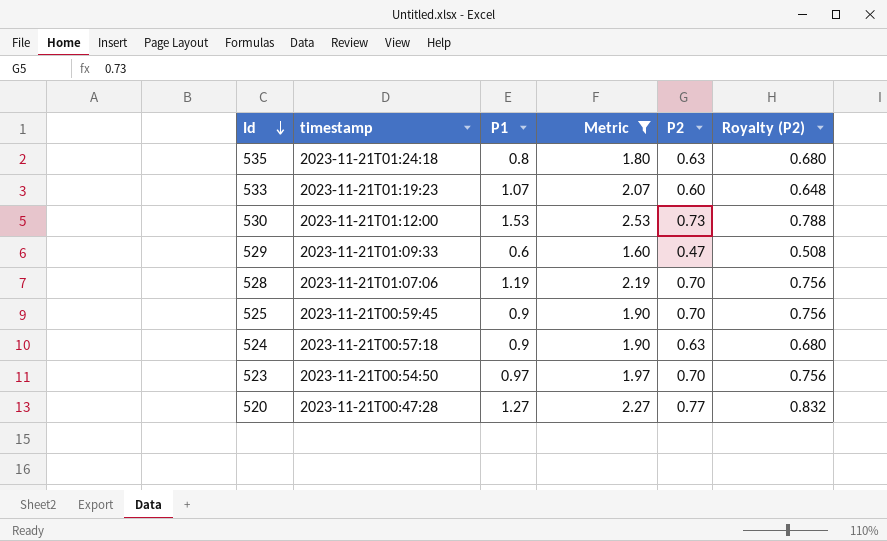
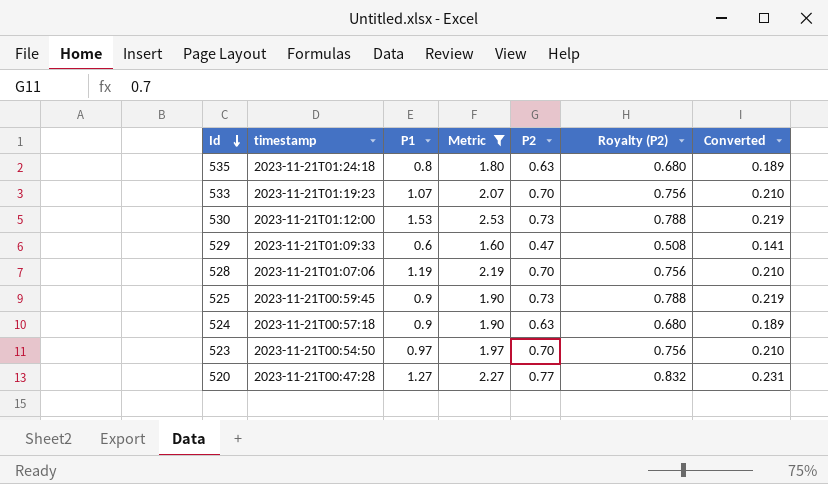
column Converted | formula: none -> [P2] * 0.3
533 | P2: 0.60 -> 0.70
533 | Royalty (P2): 0.648 -> 0.756
525 | P2: 0.70 -> 0.73
525 | Royalty (P2): 0.756 -> 0.788

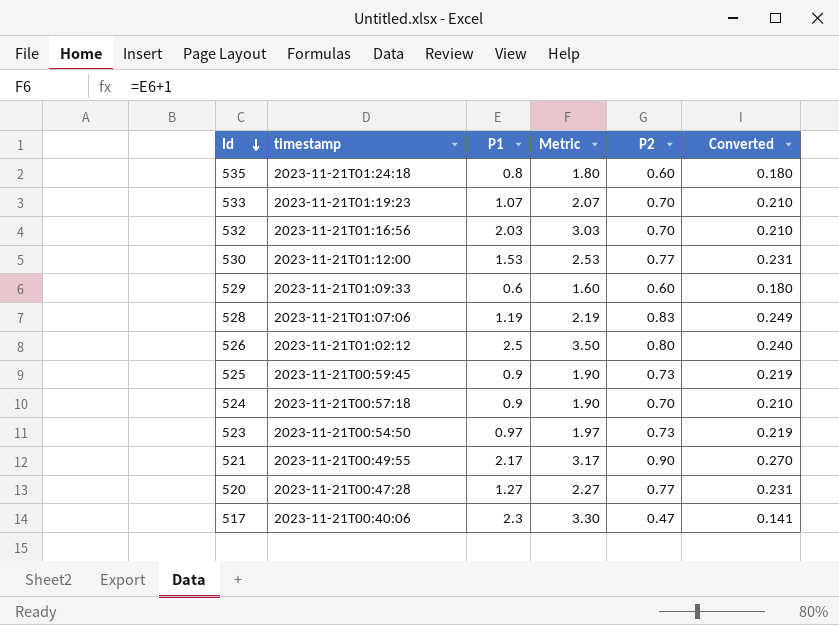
filter: Metric <= 2.53 -> none
column Royalty (P2) | formula: [P2] * 1.08 -> none
535 | P2: 0.63 -> 0.60
535 | Converted: 0.189 -> 0.180
530 | P2: 0.73 -> 0.77
530 | Converted: 0.219 -> 0.231
529 | P2: 0.47 -> 0.60
529 | Converted: 0.141 -> 0.180
528 | P2: 0.70 -> 0.83
528 | Converted: 0.210 -> 0.249
524 | P2: 0.63 -> 0.70
524 | Converted: 0.189 -> 0.210
523 | P2: 0.70 -> 0.73
523 | Converted: 0.210 -> 0.219

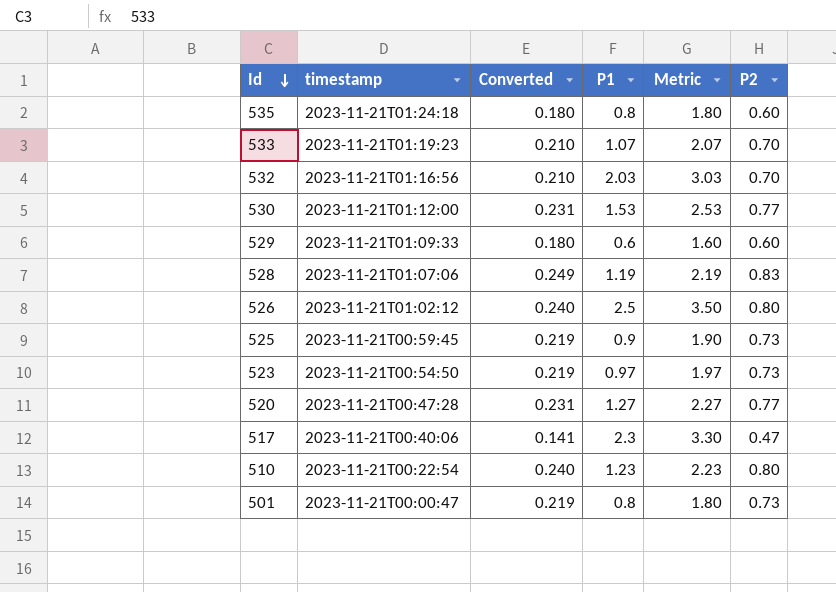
column Converted | position: 6 -> 3
row 524: 2023-11-21T00:57:18 | 0.9 | 1.90 | 0.70 | 0.210 -> none
row 521: 2023-11-21T00:49:55 | 2.17 | 3.17 | 0.90 | 0.270 -> none
row 510: none -> 2023-11-21T00:22:54 | 0.240 | 1.23 | 2.23 | 0.80
row 501: none -> 2023-11-21T00:00:47 | 0.219 | 0.8 | 1.80 | 0.73

